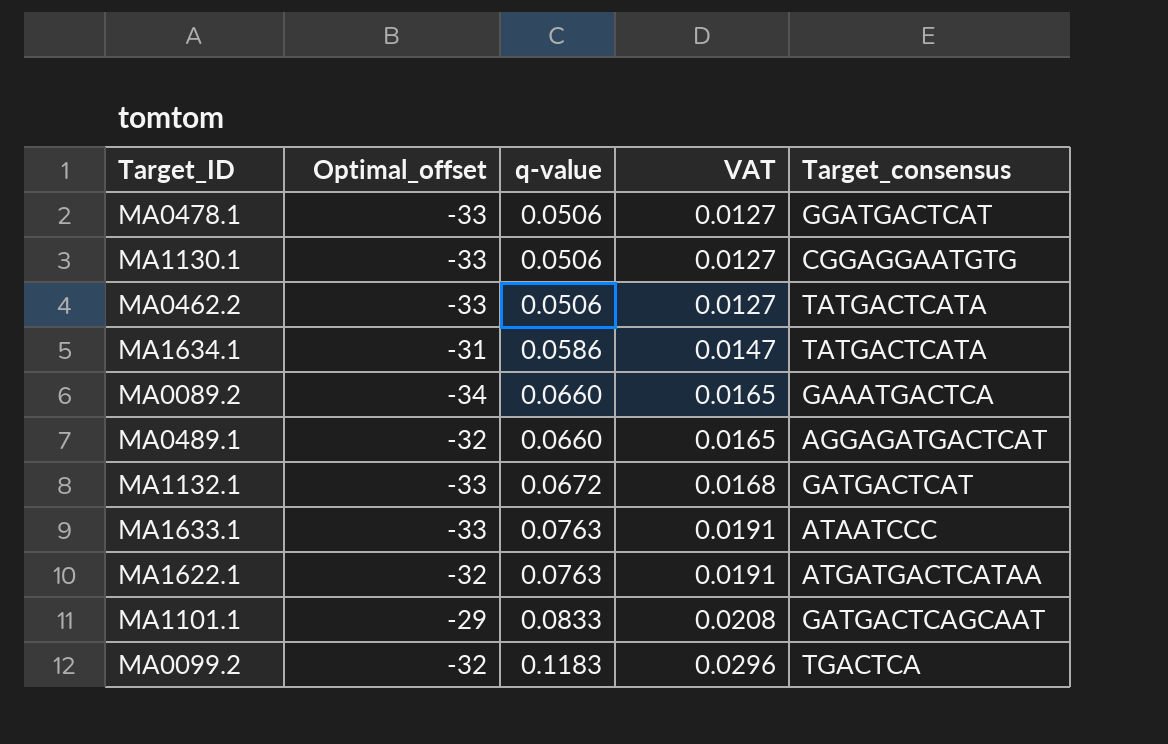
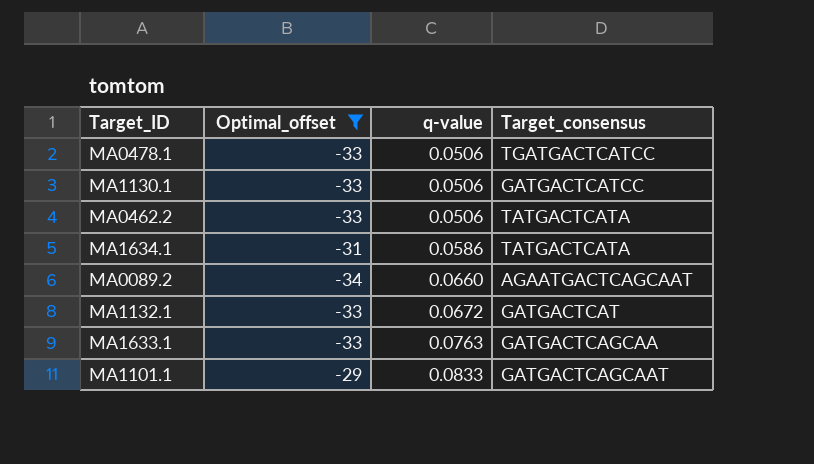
filter: none -> Optimal_offset != -32
column VAT | formula: [q-value] * 0.25 -> none
MA0478.1 | Target_consensus: GGATGACTCAT -> TGATGACTCATCC
MA1130.1 | Target_consensus: CGGAGGAATGTG -> GATGACTCATCC
MA0089.2 | Target_consensus: GAAATGACTCA -> AGAATGACTCAGCAAT
MA1633.1 | Target_consensus: ATAATCCC -> GATGACTCAGCAA

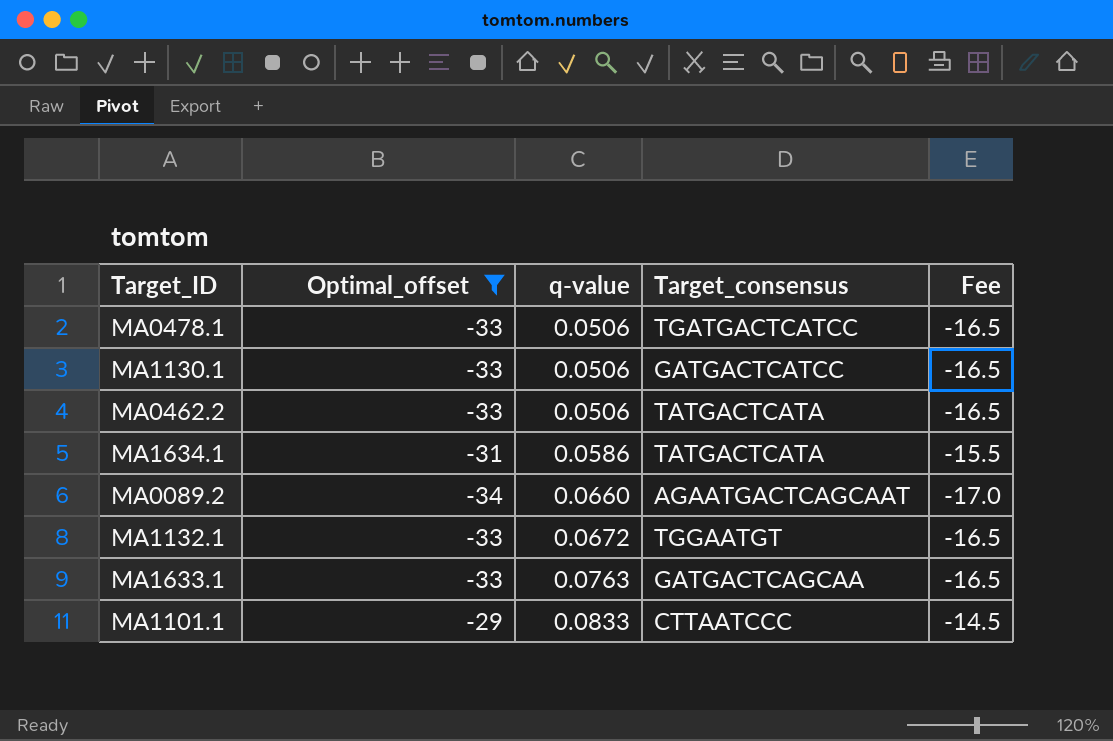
column Fee | formula: none -> [Optimal_offset] * 0.5
MA1132.1 | Target_consensus: GATGACTCAT -> TGGAATGT
MA1101.1 | Target_consensus: GATGACTCAGCAAT -> CTTAATCCC

